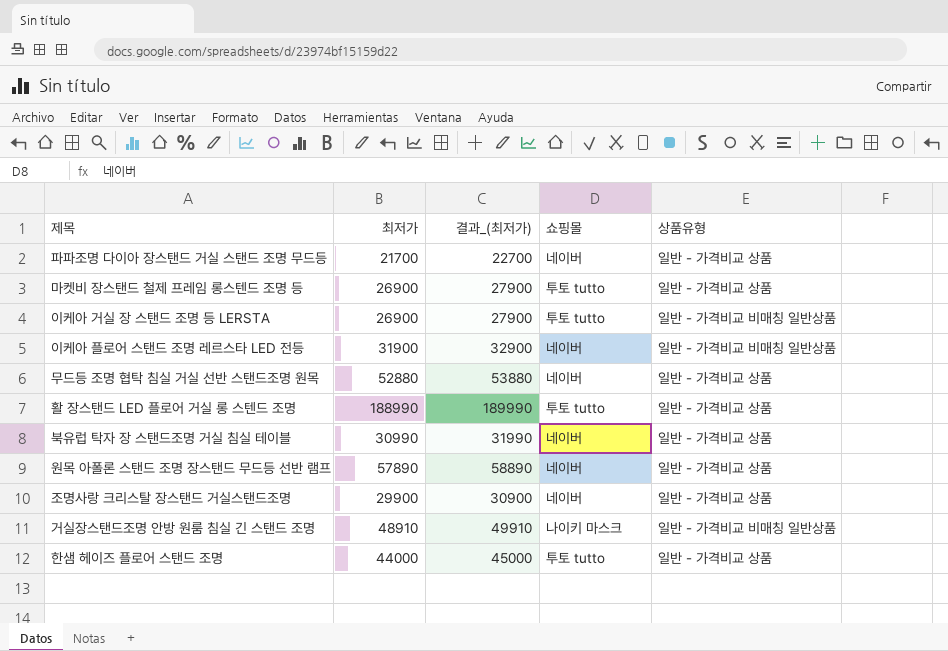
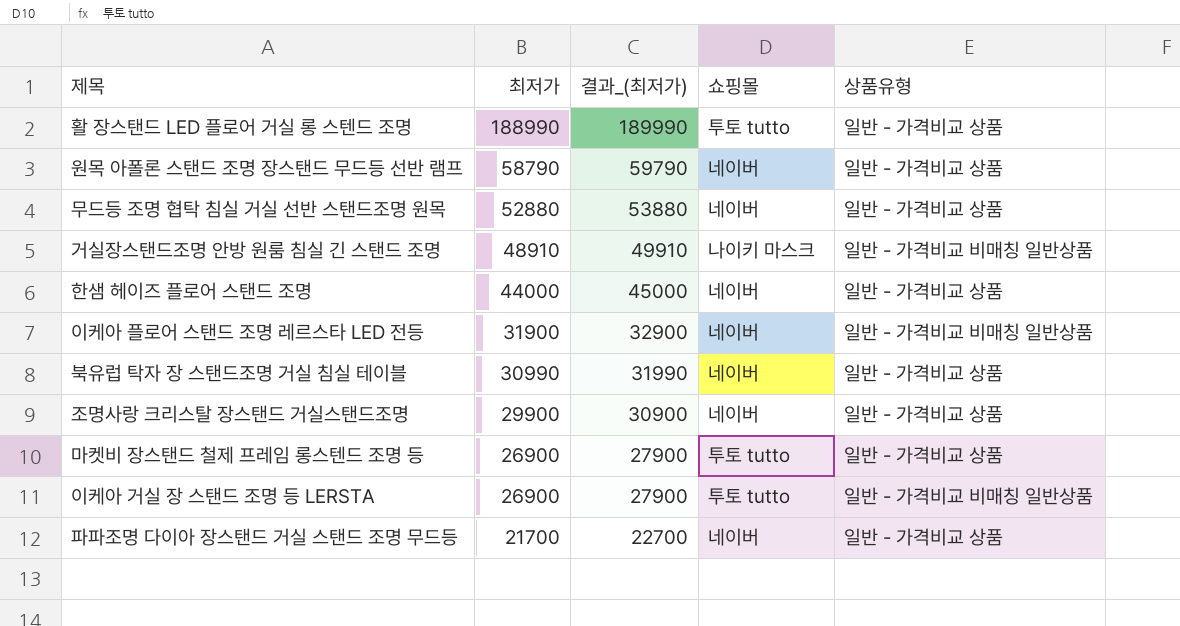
row order: none -> 최저가 descending
원목 아폴론 스탠드 조명 장스탠드 무드등 선반 램프 | 최저가: 57890 -> 58790
원목 아폴론 스탠드 조명 장스탠드 무드등 선반 램프 | 결과_(최저가): 58890 -> 59790
한샘 헤이즈 플로어 스탠드 조명 | 쇼핑몰: 투토 tutto -> 네이버

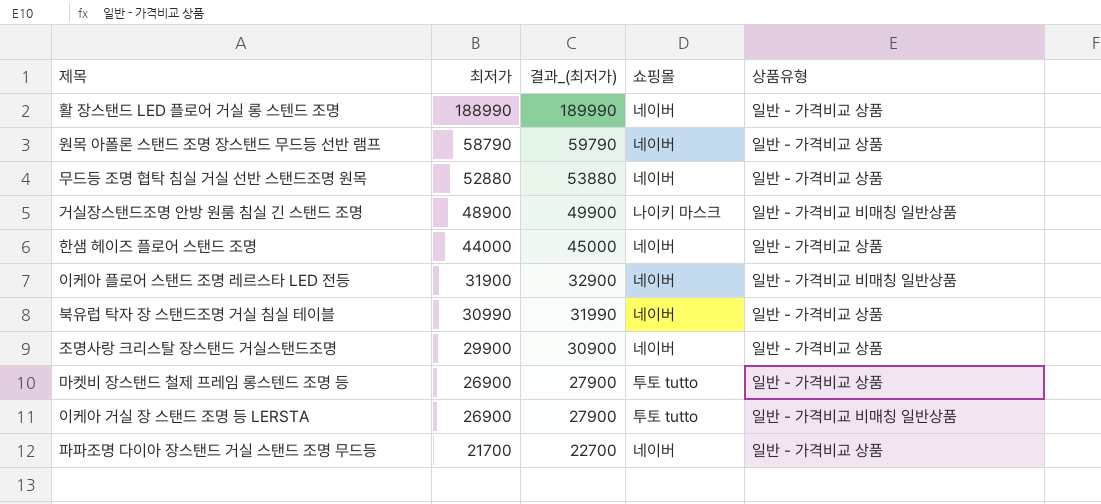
활 장스탠드 LED 플로어 거실 롱 스텐드 조명 | 쇼핑몰: 투토 tutto -> 네이버
거실장스탠드조명 안방 원룸 침실 긴 스탠드 조명 | 최저가: 48910 -> 48900
거실장스탠드조명 안방 원룸 침실 긴 스탠드 조명 | 결과_(최저가): 49910 -> 49900

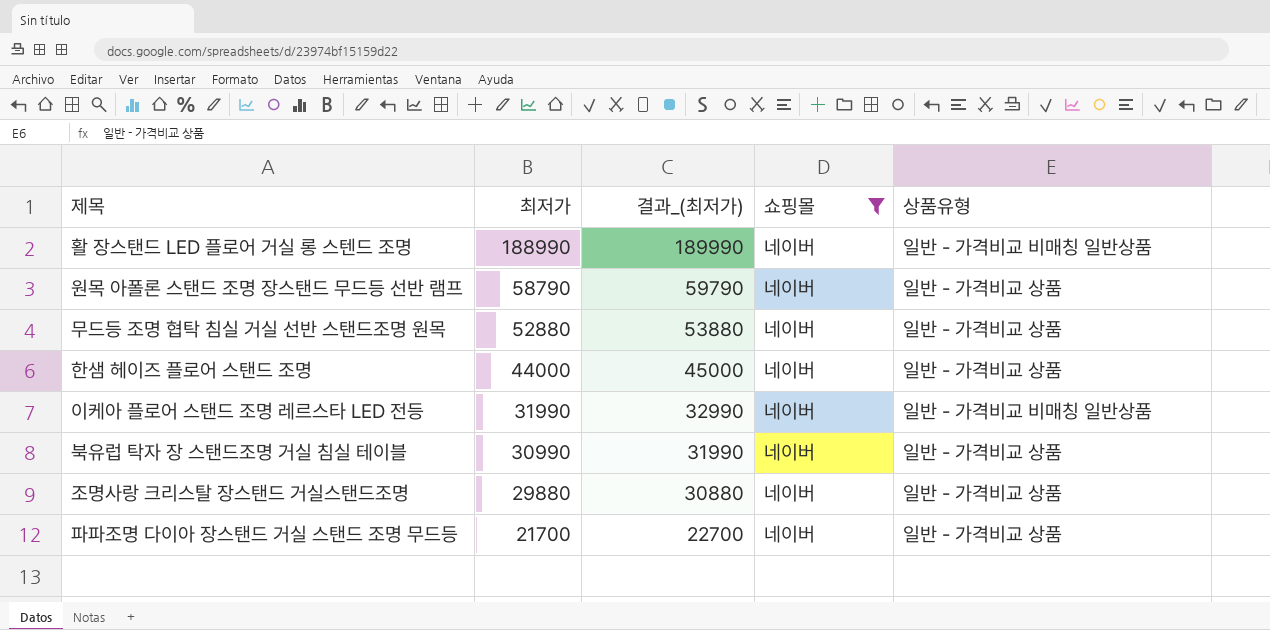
filter: none -> 쇼핑몰 = 네이버
활 장스탠드 LED 플로어 거실 롱 스텐드 조명 | 상품유형: 일반 - 가격비교 상품 -> 일반 - 가격비교 비매칭 일반상품
이케아 플로어 스탠드 조명 레르스타 LED 전등 | 최저가: 31900 -> 31990
이케아 플로어 스탠드 조명 레르스타 LED 전등 | 결과_(최저가): 32900 -> 32990
조명사랑 크리스탈 장스탠드 거실스탠드조명 | 최저가: 29900 -> 29880
조명사랑 크리스탈 장스탠드 거실스탠드조명 | 결과_(최저가): 30900 -> 30880

